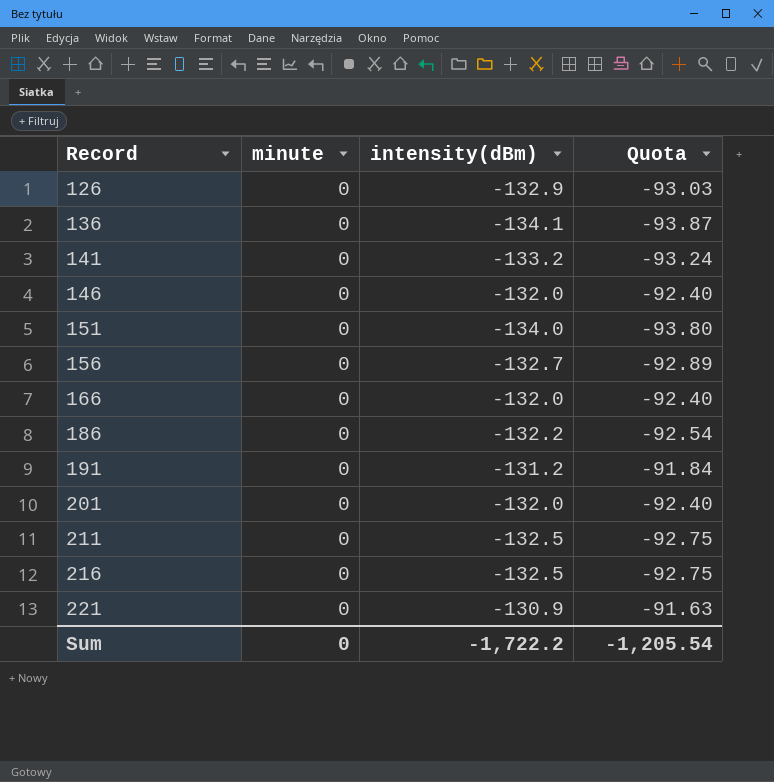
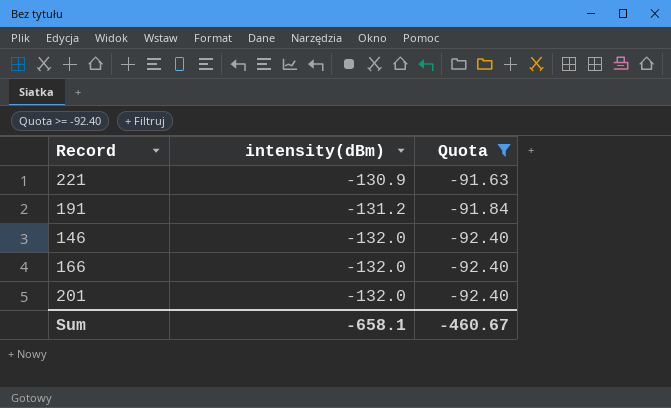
filter: none -> Quota >= -92.40
row order: Record ascending -> intensity(dBm) descending
column minute | position: 2 -> none
Sum | intensity(dBm): -1,722.2 -> -658.1
Sum | Quota: -1,205.54 -> -460.67

